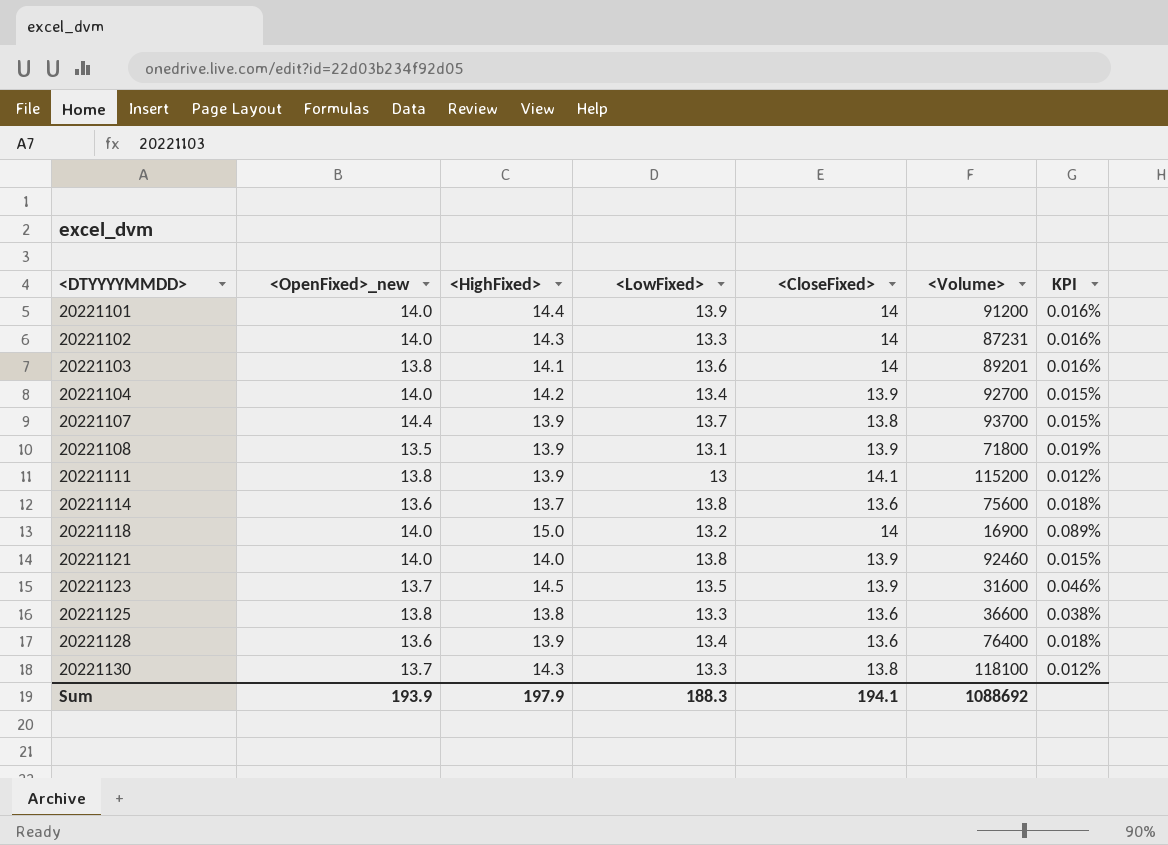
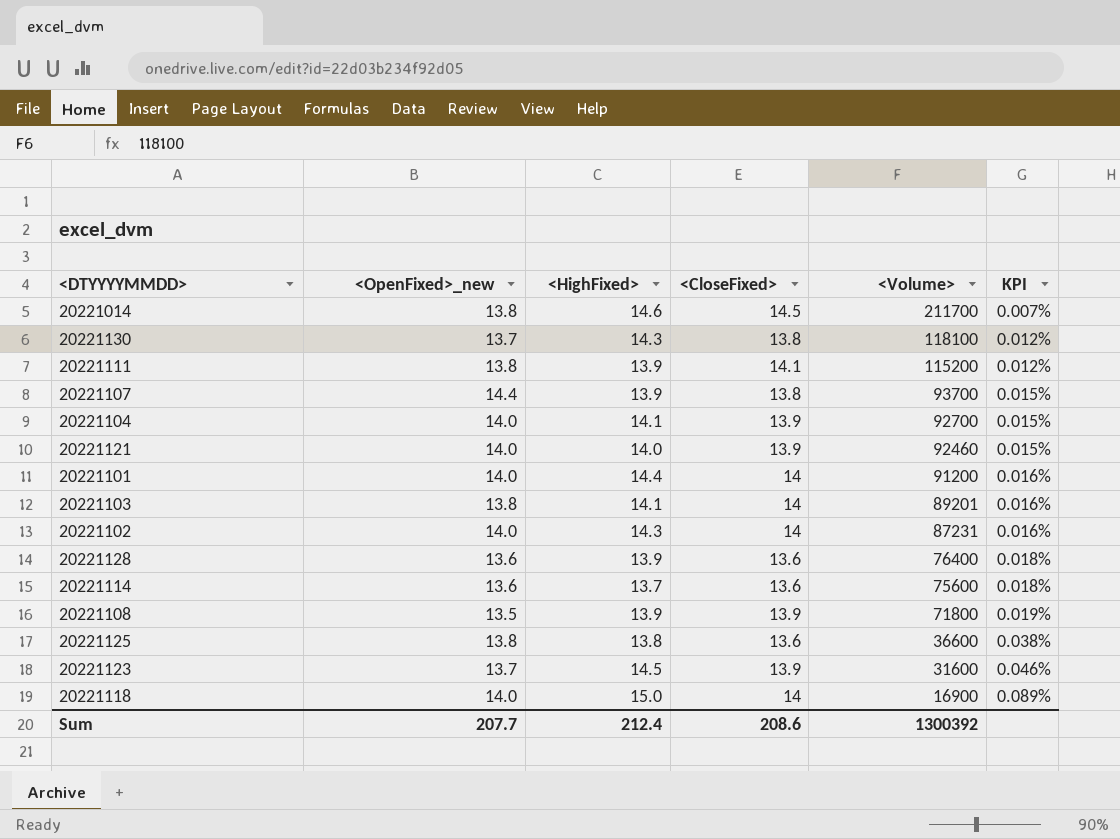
row order: <DTYYYYMMDD> ascending -> <Volume> descending
column <LowFixed> | position: 4 -> none
row 20221014: none -> 13.8 | 14.6 | 14.5 | 211700 | 0.007%
20221104 | <HighFixed>: 14.2 -> 14.1
Sum | <OpenFixed>_new: 193.9 -> 207.7
Sum | <HighFixed>: 197.9 -> 212.4
Sum | <CloseFixed>: 194.1 -> 208.6
Sum | <Volume>: 1088692 -> 1300392

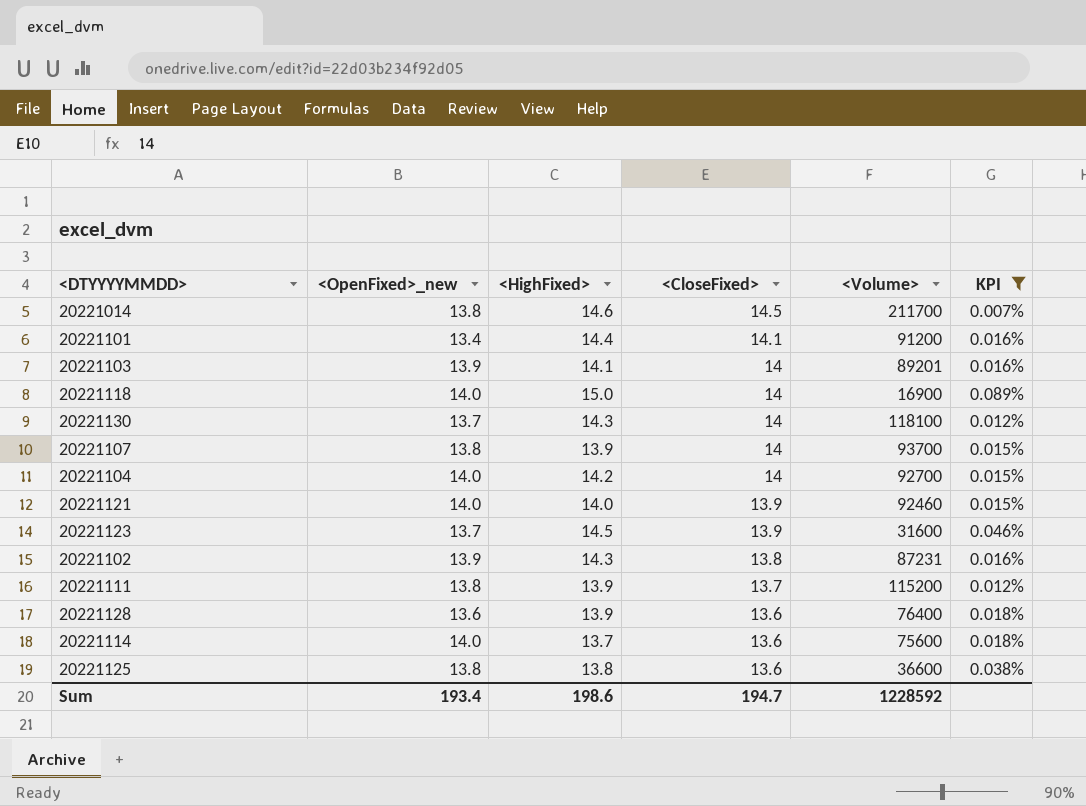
filter: none -> KPI != 0.019%
row order: <Volume> descending -> <CloseFixed> descending
20221101 | <OpenFixed>_new: 14.0 -> 13.4
20221101 | <CloseFixed>: 14 -> 14.1
20221103 | <OpenFixed>_new: 13.8 -> 13.9
20221130 | <CloseFixed>: 13.8 -> 14
20221107 | <OpenFixed>_new: 14.4 -> 13.8
20221107 | <CloseFixed>: 13.8 -> 14
20221104 | <HighFixed>: 14.1 -> 14.2
20221104 | <CloseFixed>: 13.9 -> 14
20221102 | <OpenFixed>_new: 14.0 -> 13.9
20221102 | <CloseFixed>: 14 -> 13.8
20221111 | <CloseFixed>: 14.1 -> 13.7
20221114 | <OpenFixed>_new: 13.6 -> 14.0
Sum | <OpenFixed>_new: 207.7 -> 193.4
Sum | <HighFixed>: 212.4 -> 198.6
Sum | <CloseFixed>: 208.6 -> 194.7
Sum | <Volume>: 1300392 -> 1228592

